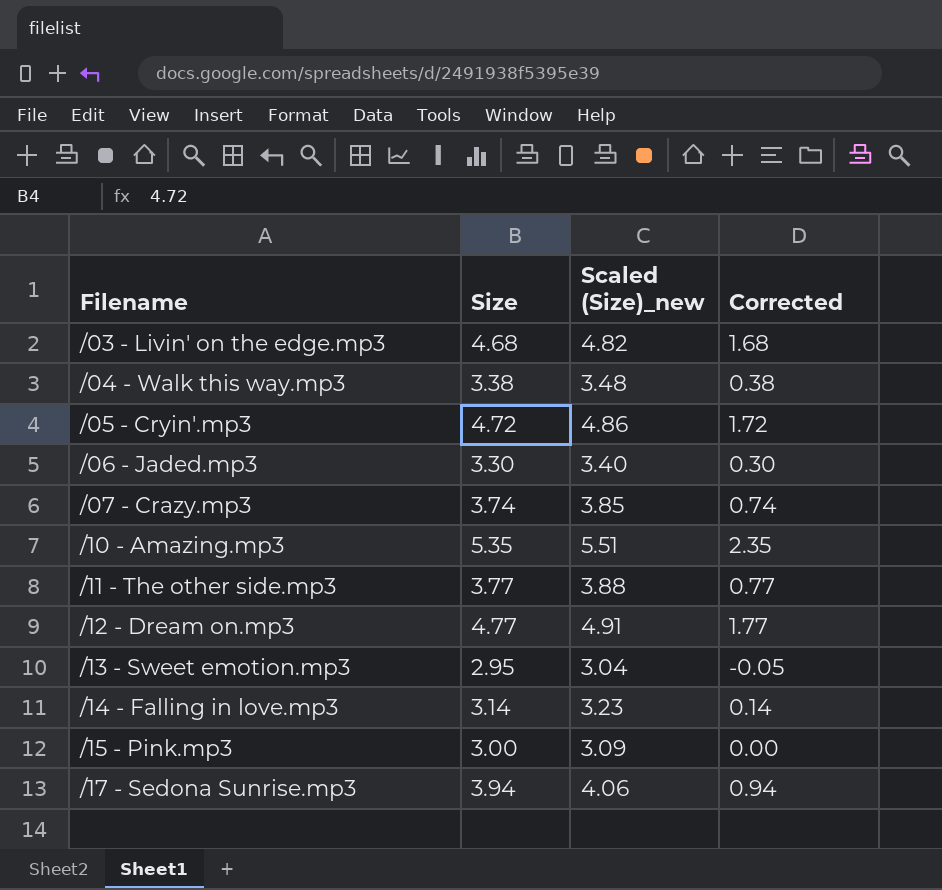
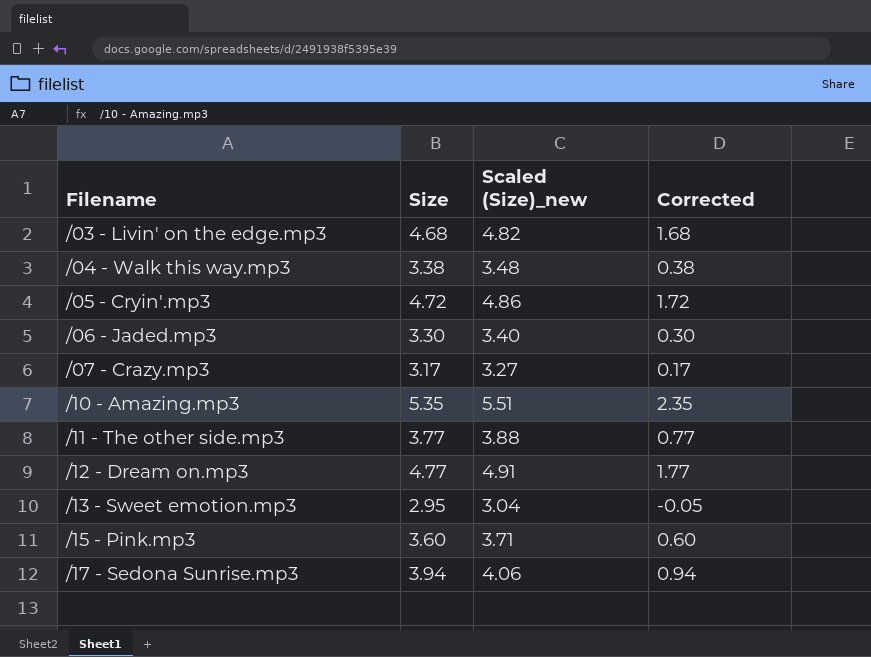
row /14 - Falling in love.mp3: 3.14 | 3.23 | 0.14 -> none
/07 - Crazy.mp3 | Size: 3.74 -> 3.17
/07 - Crazy.mp3 | Scaled (Size)_new: 3.85 -> 3.27
/07 - Crazy.mp3 | Corrected: 0.74 -> 0.17
/15 - Pink.mp3 | Size: 3.00 -> 3.60
/15 - Pink.mp3 | Scaled (Size)_new: 3.09 -> 3.71
/15 - Pink.mp3 | Corrected: 0.00 -> 0.60

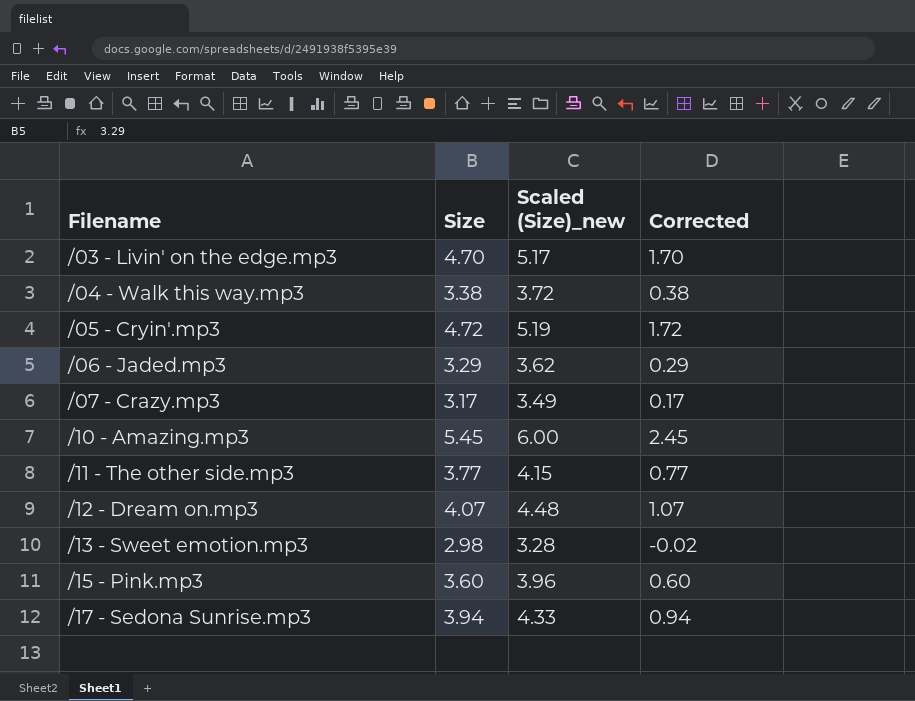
column Scaled (Size)_new | formula: [Size] * 1.03 -> [Size] * 1.1
/03 - Livin' on the edge.mp3 | Size: 4.68 -> 4.70
/03 - Livin' on the edge.mp3 | Corrected: 1.68 -> 1.70
/06 - Jaded.mp3 | Size: 3.30 -> 3.29
/06 - Jaded.mp3 | Corrected: 0.30 -> 0.29
/10 - Amazing.mp3 | Size: 5.35 -> 5.45
/10 - Amazing.mp3 | Corrected: 2.35 -> 2.45
/12 - Dream on.mp3 | Size: 4.77 -> 4.07
/12 - Dream on.mp3 | Corrected: 1.77 -> 1.07
/13 - Sweet emotion.mp3 | Size: 2.95 -> 2.98
/13 - Sweet emotion.mp3 | Corrected: -0.05 -> -0.02

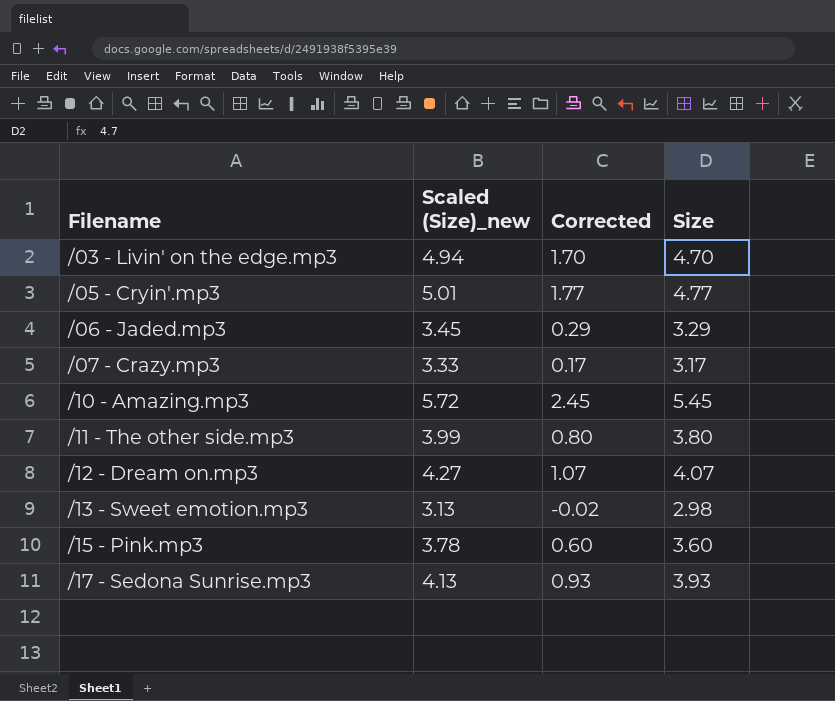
column Scaled (Size)_new | formula: [Size] * 1.1 -> [Size] * 1.05
column Size | position: 2 -> 4
row /04 - Walk this way.mp3: 3.38 | 3.72 | 0.38 -> none
/05 - Cryin'.mp3 | Corrected: 1.72 -> 1.77
/05 - Cryin'.mp3 | Size: 4.72 -> 4.77
/11 - The other side.mp3 | Corrected: 0.77 -> 0.80
/11 - The other side.mp3 | Size: 3.77 -> 3.80
/17 - Sedona Sunrise.mp3 | Corrected: 0.94 -> 0.93
/17 - Sedona Sunrise.mp3 | Size: 3.94 -> 3.93

